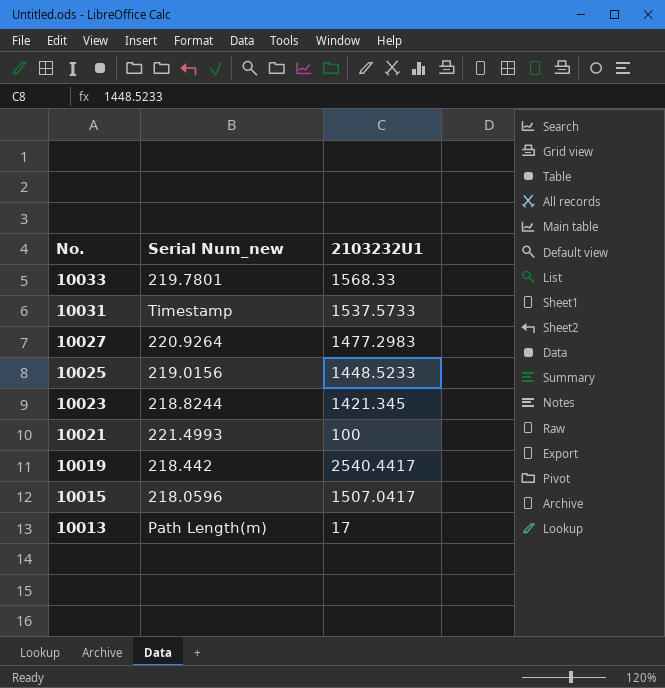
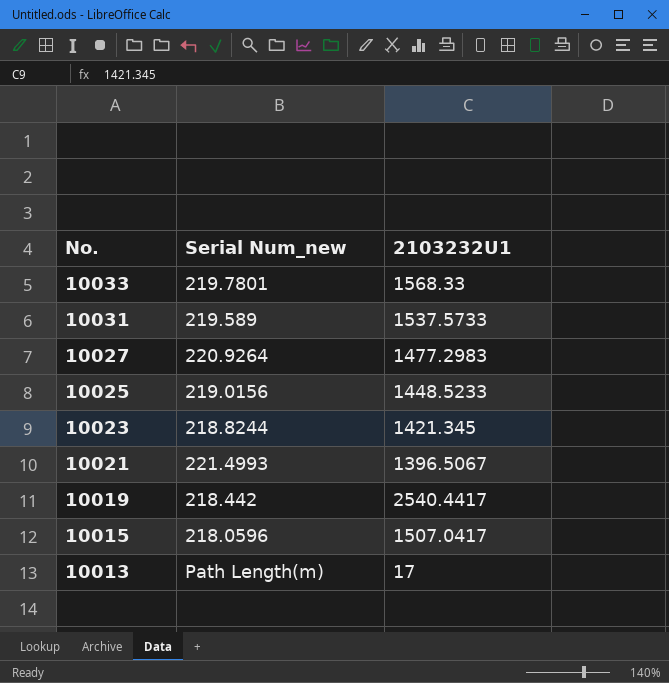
10031 | Serial Num_new: Timestamp -> 219.589
10021 | 2103232U1: 100 -> 1396.5067

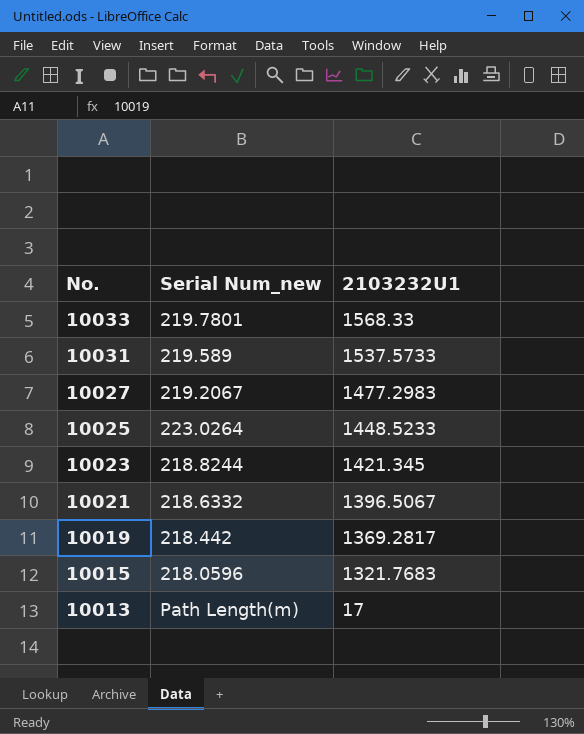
10027 | Serial Num_new: 220.9264 -> 219.2067
10025 | Serial Num_new: 219.0156 -> 223.0264
10021 | Serial Num_new: 221.4993 -> 218.6332
10019 | 2103232U1: 2540.4417 -> 1369.2817
10015 | 2103232U1: 1507.0417 -> 1321.7683

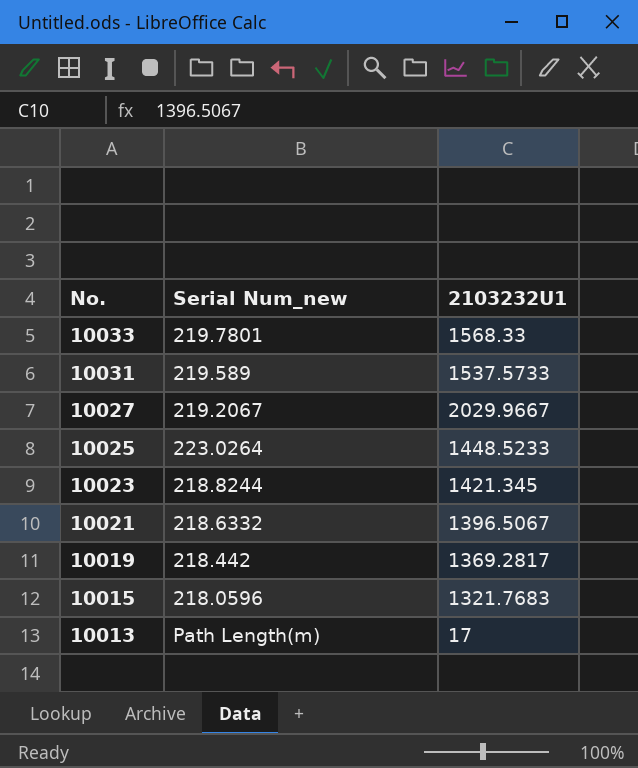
10027 | 2103232U1: 1477.2983 -> 2029.9667

